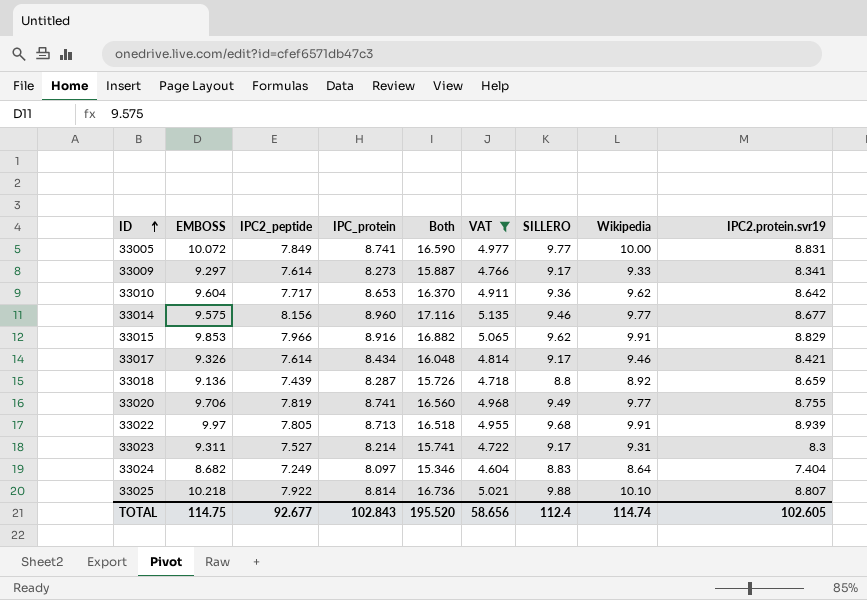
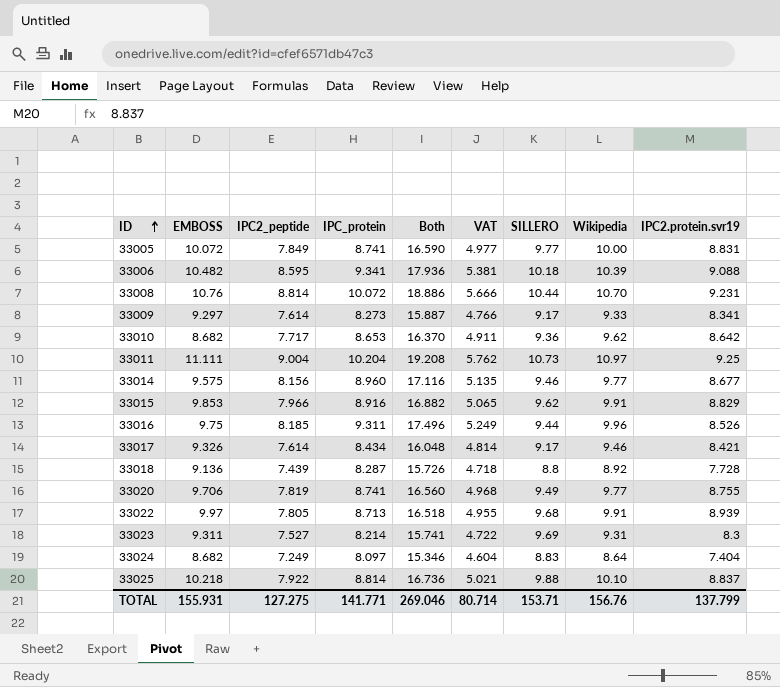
filter: VAT <= 5.135 -> none
33010 | EMBOSS: 9.604 -> 8.682
33018 | IPC2.protein.svr19: 8.659 -> 7.728
33023 | SILLERO: 9.17 -> 9.69
33025 | IPC2.protein.svr19: 8.807 -> 8.837
TOTAL | EMBOSS: 114.75 -> 155.931
TOTAL | IPC2_peptide: 92.677 -> 127.275
TOTAL | IPC_protein: 102.843 -> 141.771
TOTAL | Both: 195.520 -> 269.046
TOTAL | VAT: 58.656 -> 80.714
TOTAL | SILLERO: 112.4 -> 153.71
TOTAL | Wikipedia: 114.74 -> 156.76
TOTAL | IPC2.protein.svr19: 102.605 -> 137.799

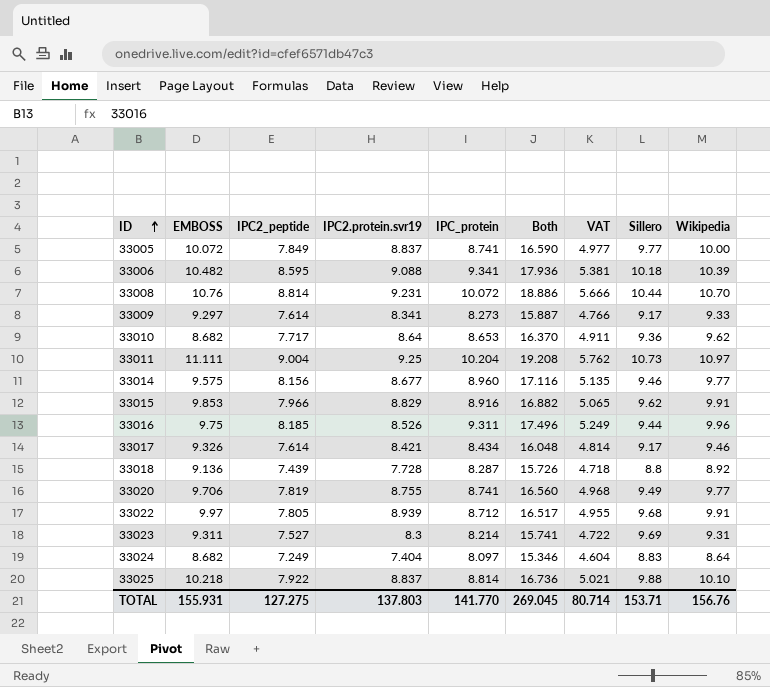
column IPC2.protein.svr19 | position: 9 -> 4
column name: SILLERO -> Sillero
33005 | IPC2.protein.svr19: 8.831 -> 8.837
33010 | IPC2.protein.svr19: 8.642 -> 8.64
33022 | IPC_protein: 8.713 -> 8.712
33022 | Both: 16.518 -> 16.517
TOTAL | IPC2.protein.svr19: 137.799 -> 137.803
TOTAL | IPC_protein: 141.771 -> 141.770
TOTAL | Both: 269.046 -> 269.045

